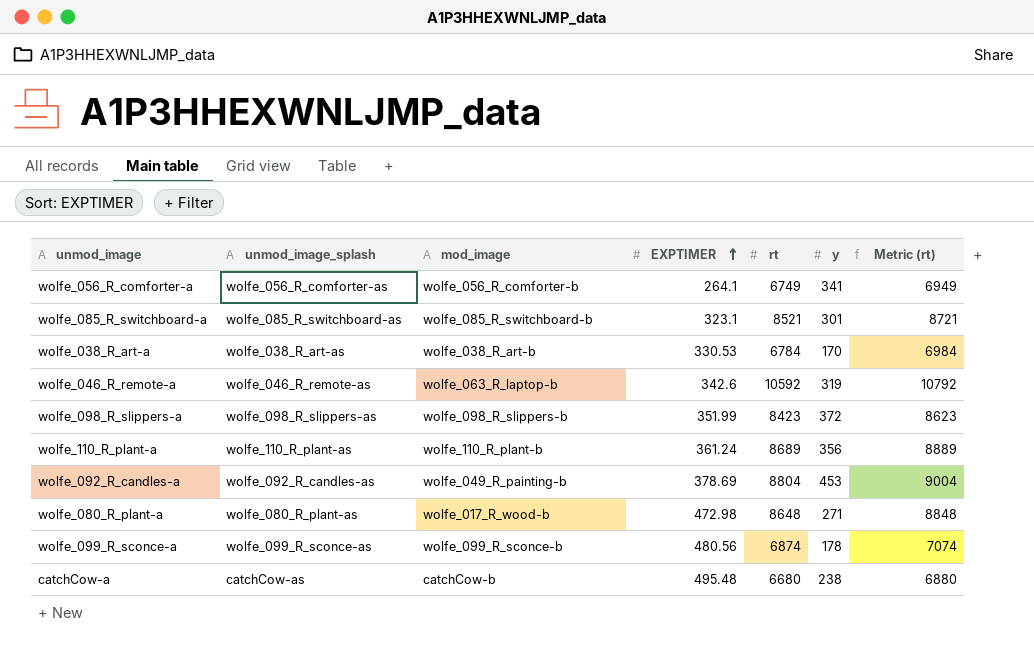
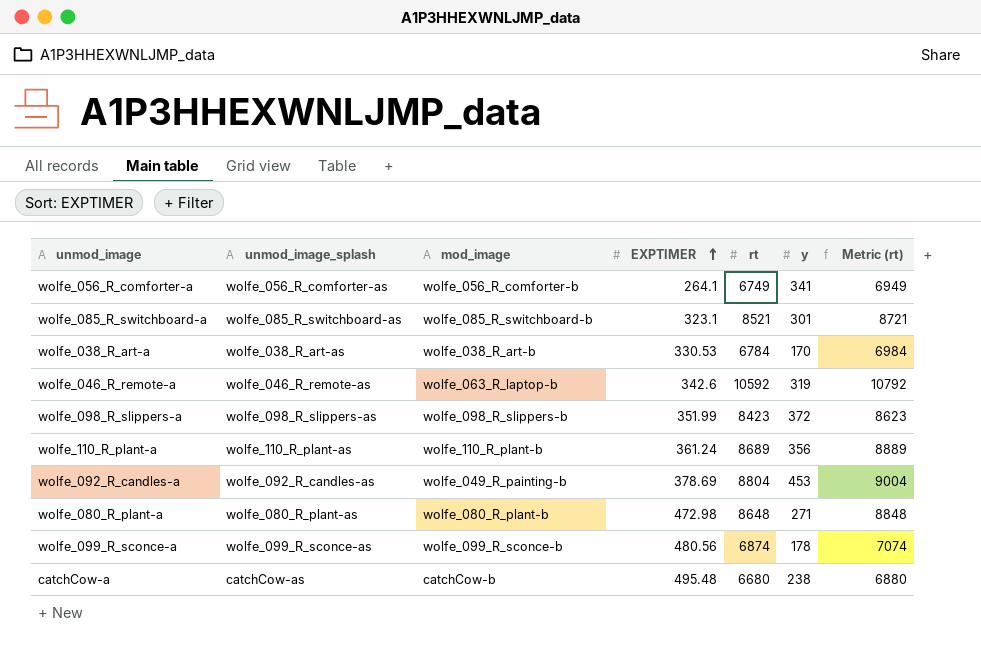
wolfe_080_R_plant-a | mod_image: wolfe_017_R_wood-b -> wolfe_080_R_plant-b

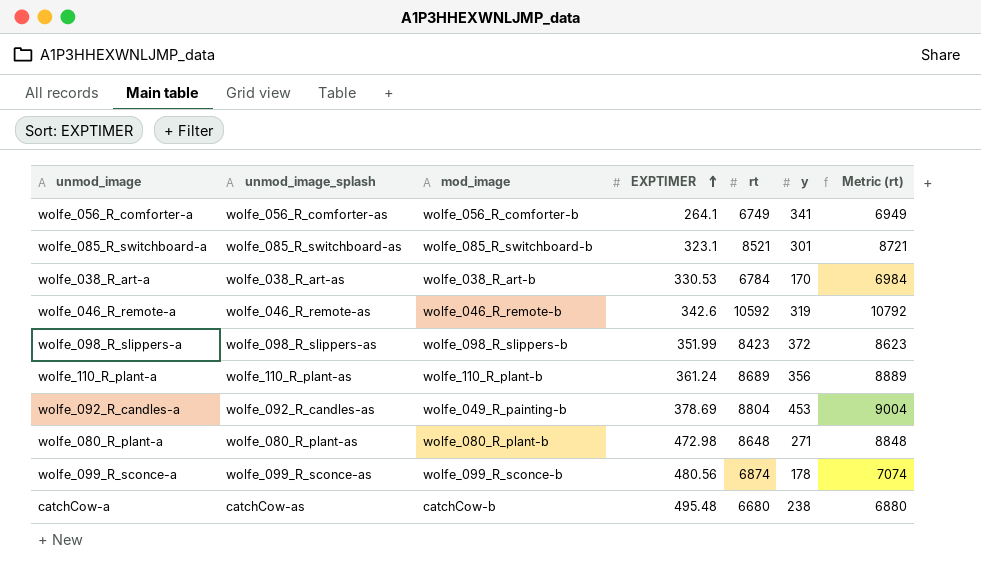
wolfe_046_R_remote-a | mod_image: wolfe_063_R_laptop-b -> wolfe_046_R_remote-b

